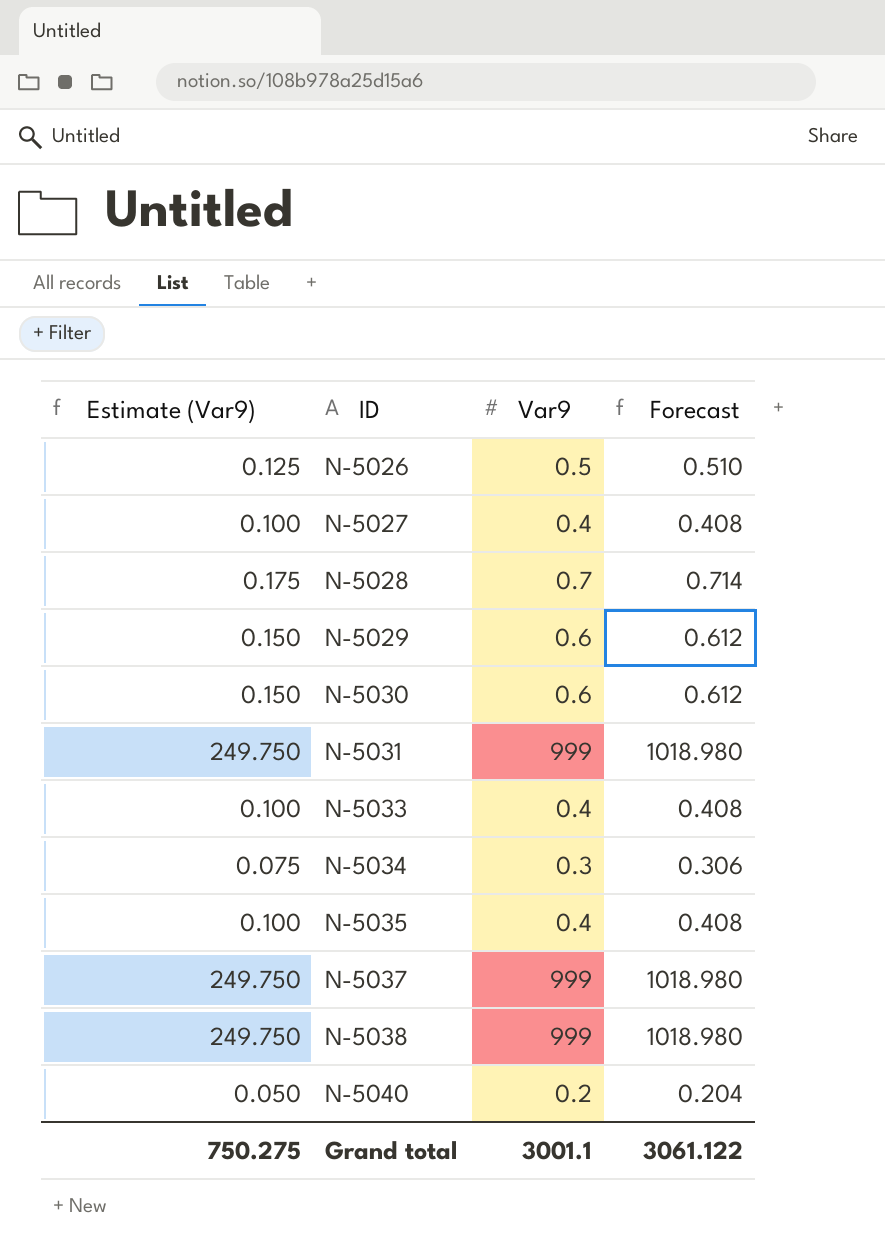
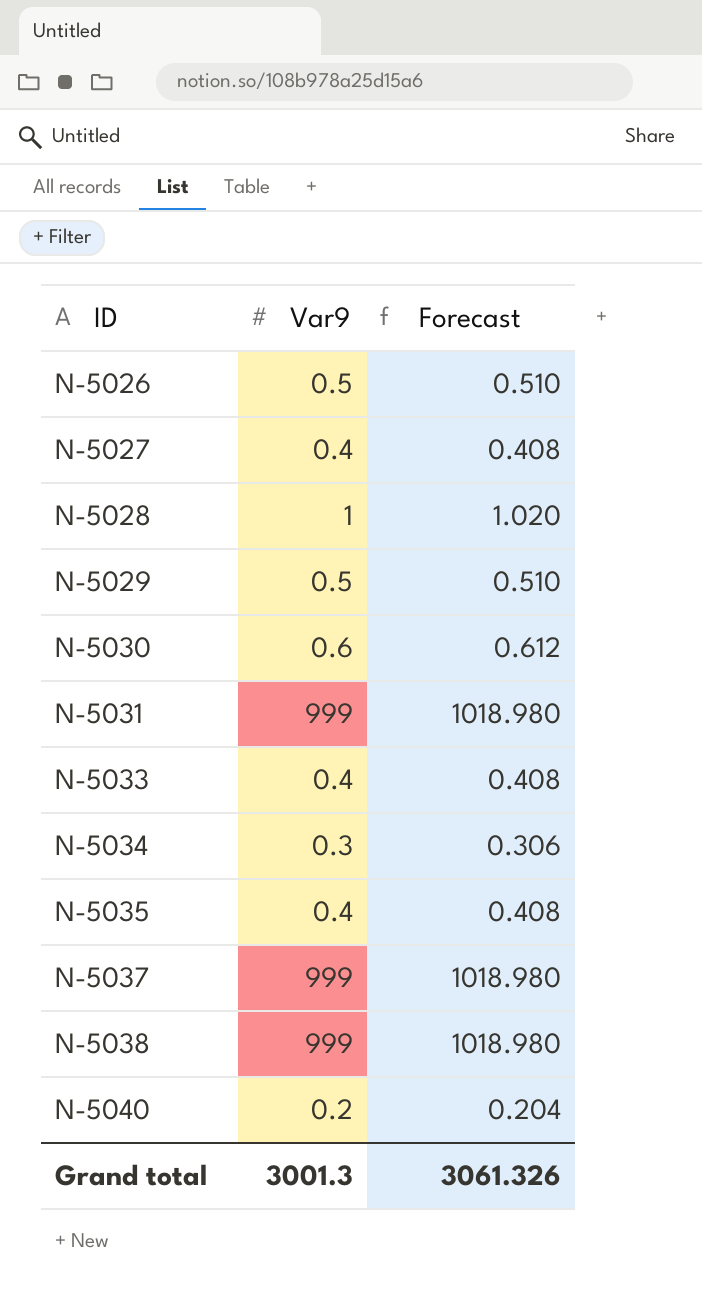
column Estimate (Var9) | formula: [Var9] * 0.25 -> none
N-5028 | Var9: 0.7 -> 1
N-5028 | Forecast: 0.714 -> 1.020
N-5029 | Var9: 0.6 -> 0.5
N-5029 | Forecast: 0.612 -> 0.510
Grand total | Var9: 3001.1 -> 3001.3
Grand total | Forecast: 3061.122 -> 3061.326

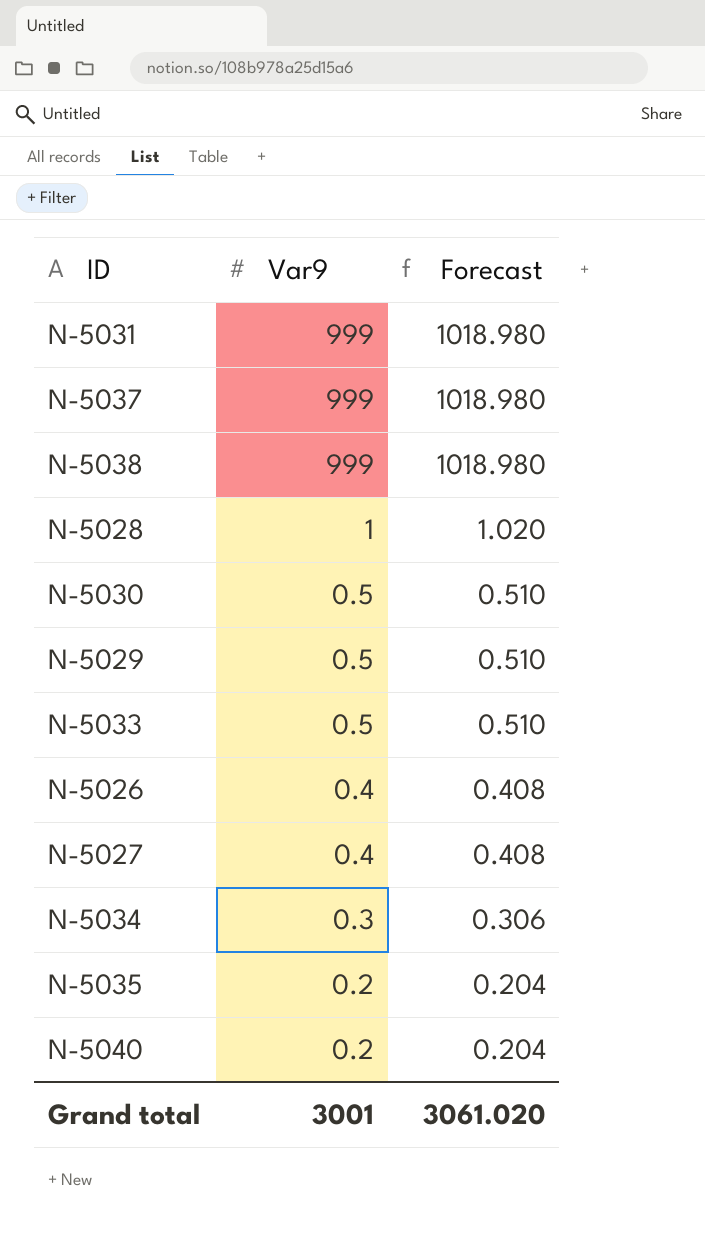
row order: ID ascending -> Var9 descending
N-5030 | Var9: 0.6 -> 0.5
N-5030 | Forecast: 0.612 -> 0.510
N-5033 | Var9: 0.4 -> 0.5
N-5033 | Forecast: 0.408 -> 0.510
N-5026 | Var9: 0.5 -> 0.4
N-5026 | Forecast: 0.510 -> 0.408
N-5035 | Var9: 0.4 -> 0.2
N-5035 | Forecast: 0.408 -> 0.204
Grand total | Var9: 3001.3 -> 3001
Grand total | Forecast: 3061.326 -> 3061.020

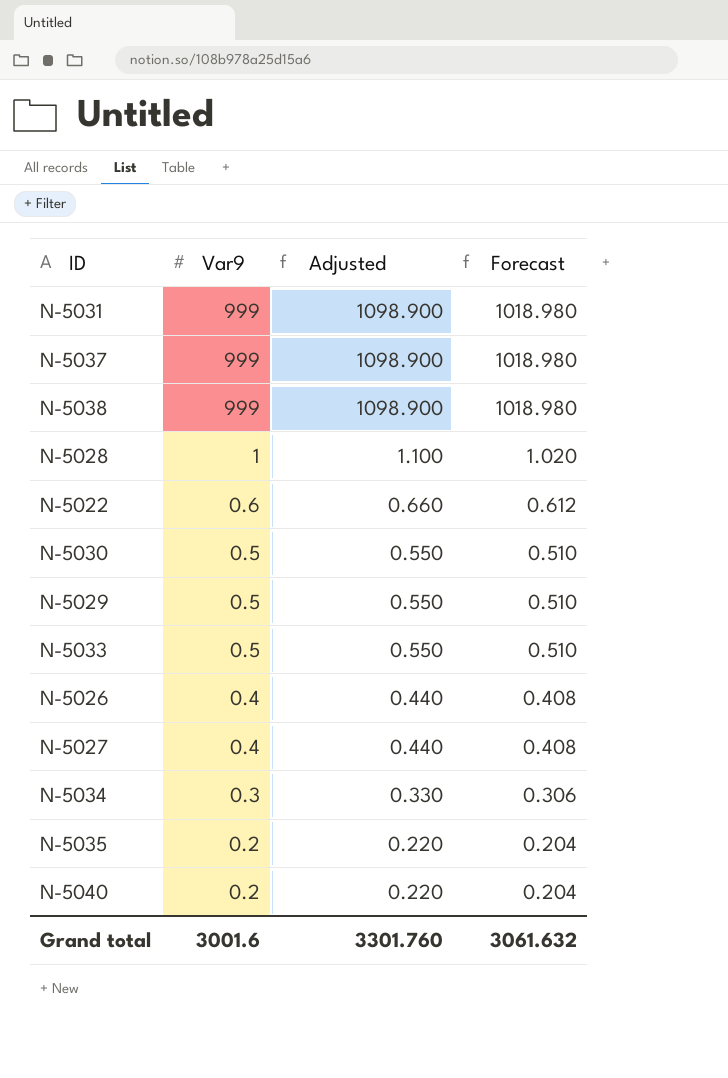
column Adjusted | formula: none -> [Var9] * 1.1
row N-5022: none -> 0.6 | 0.660 | 0.612
Grand total | Var9: 3001 -> 3001.6
Grand total | Forecast: 3061.020 -> 3061.632

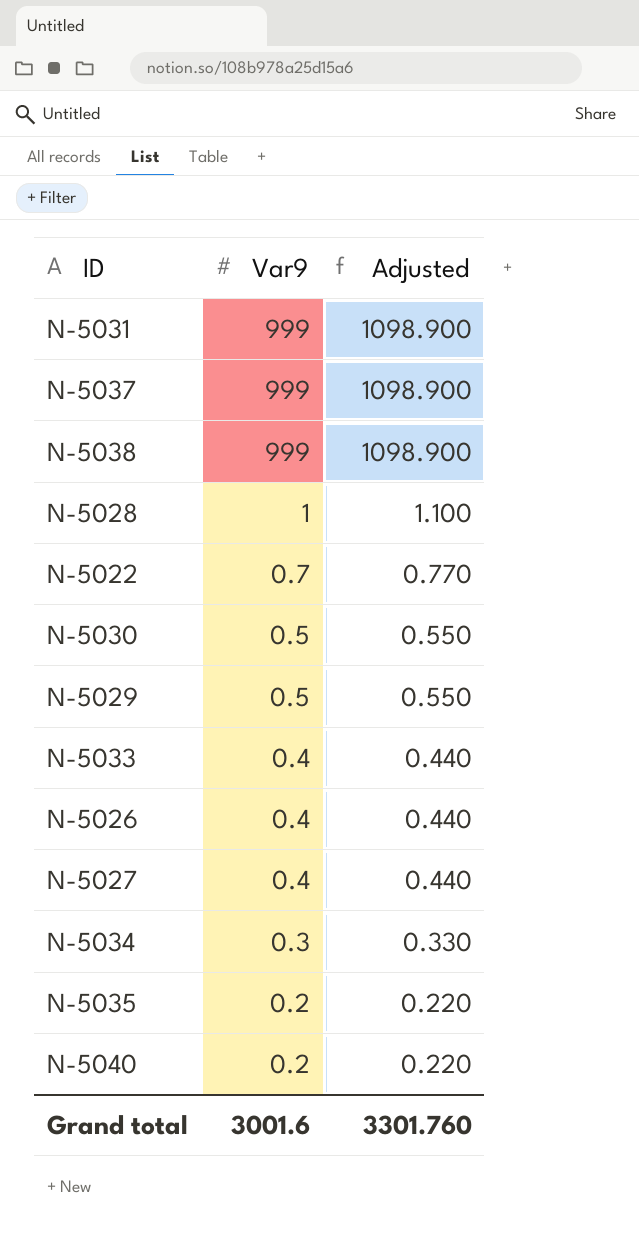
column Forecast | formula: [Var9] * 1.02 -> none
N-5022 | Var9: 0.6 -> 0.7
N-5022 | Adjusted: 0.660 -> 0.770
N-5033 | Var9: 0.5 -> 0.4
N-5033 | Adjusted: 0.550 -> 0.440

